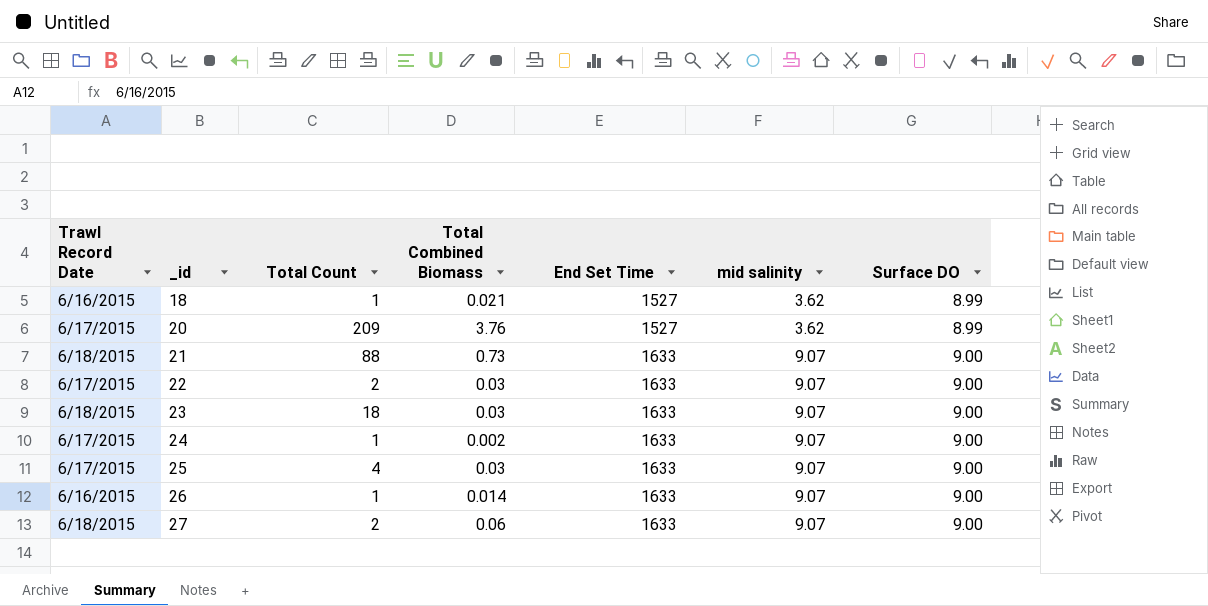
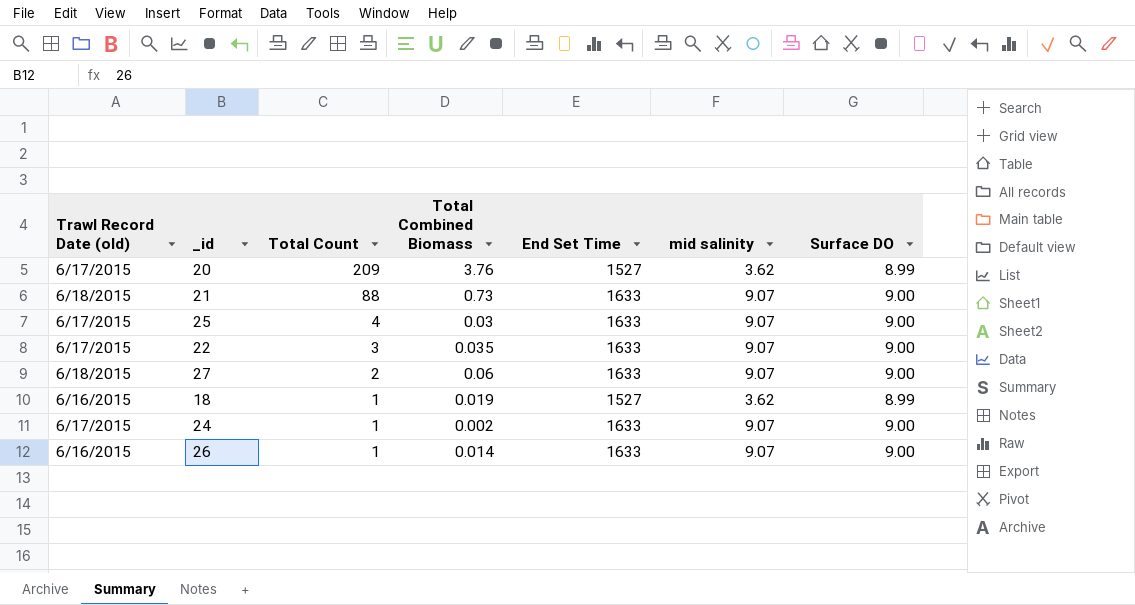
row order: _id ascending -> Total Count descending
column name: Trawl Record Date -> Trawl Record Date (old)
row 23: 6/18/2015 | 18 | 0.03 | 1633 | 9.07 | 9.00 -> none
22 | Total Count: 2 -> 3
22 | Total Combined Biomass: 0.03 -> 0.035
18 | Total Combined Biomass: 0.021 -> 0.019

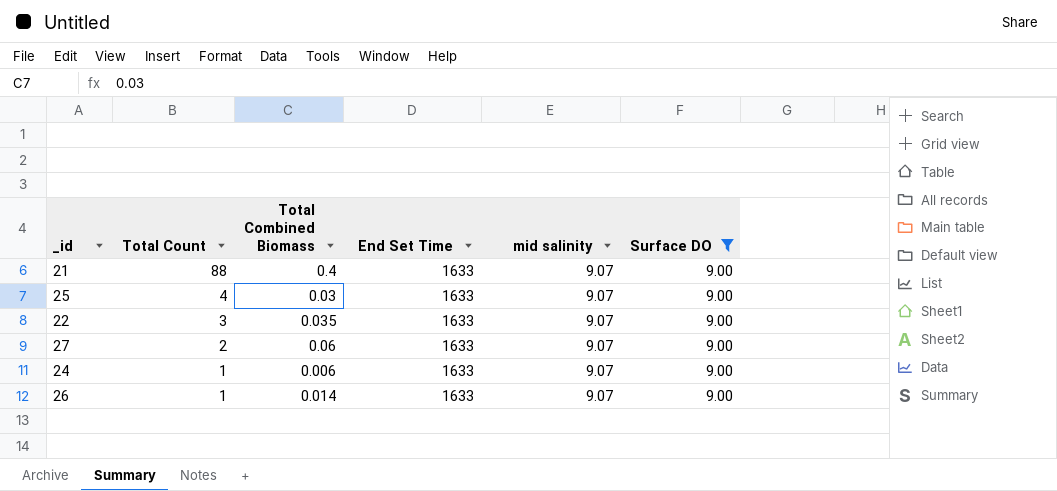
filter: none -> Surface DO = 9.00
column Trawl Record Date (old) | position: 1 -> none
21 | Total Combined Biomass: 0.73 -> 0.4
24 | Total Combined Biomass: 0.002 -> 0.006

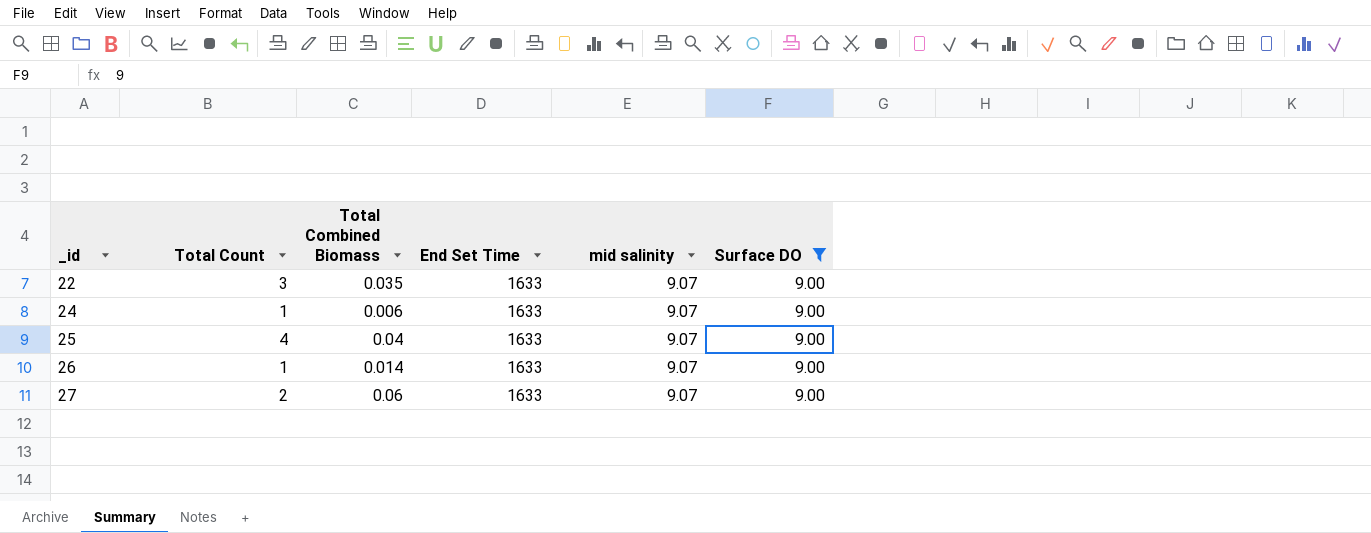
row order: Total Count descending -> _id ascending
row 21: 88 | 0.4 | 1633 | 9.07 | 9.00 -> none
25 | Total Combined Biomass: 0.03 -> 0.04

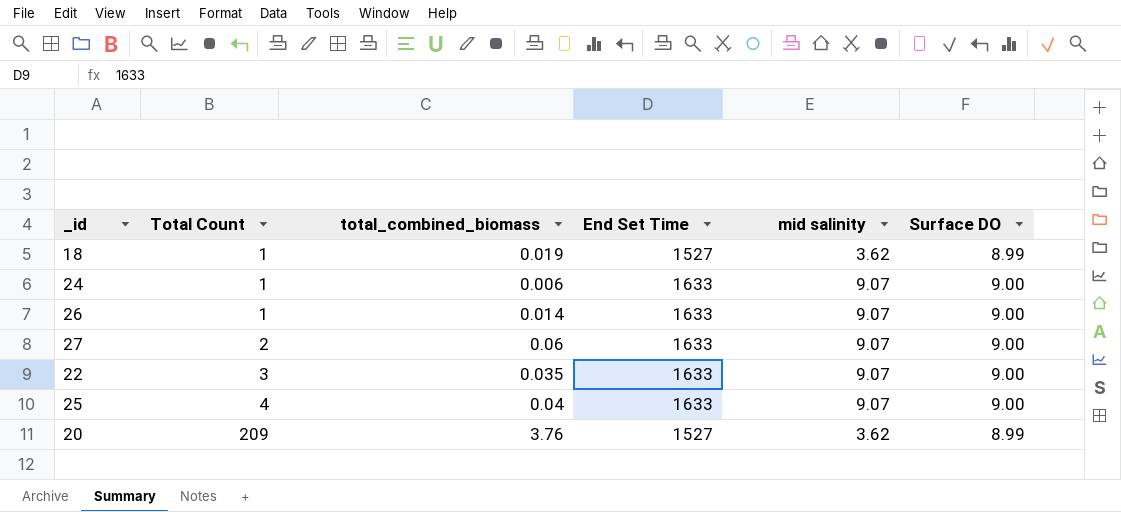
filter: Surface DO = 9.00 -> none
row order: _id ascending -> Total Count ascending
column name: Total Combined Biomass -> total_combined_biomass

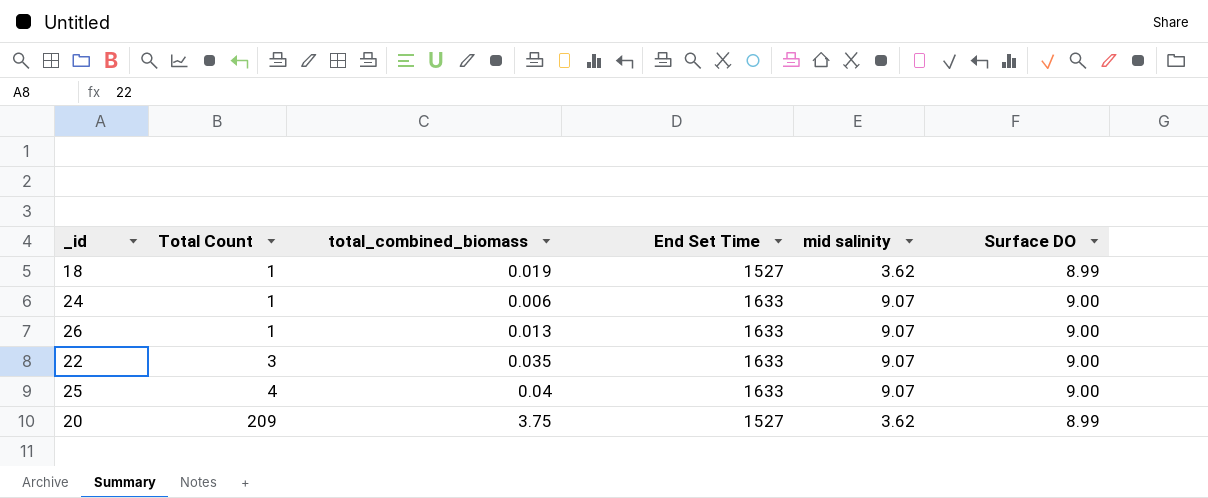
row 27: 2 | 0.06 | 1633 | 9.07 | 9.00 -> none
26 | total_combined_biomass: 0.014 -> 0.013
20 | total_combined_biomass: 3.76 -> 3.75

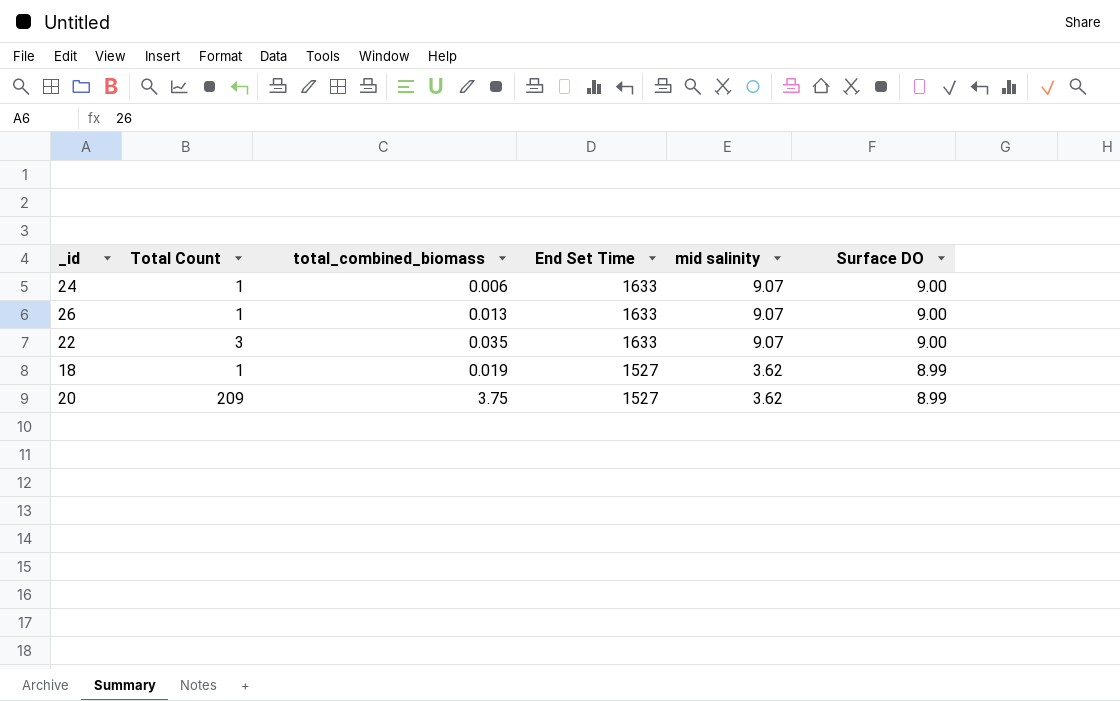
row order: Total Count ascending -> End Set Time descending
row 25: 4 | 0.04 | 1633 | 9.07 | 9.00 -> none

